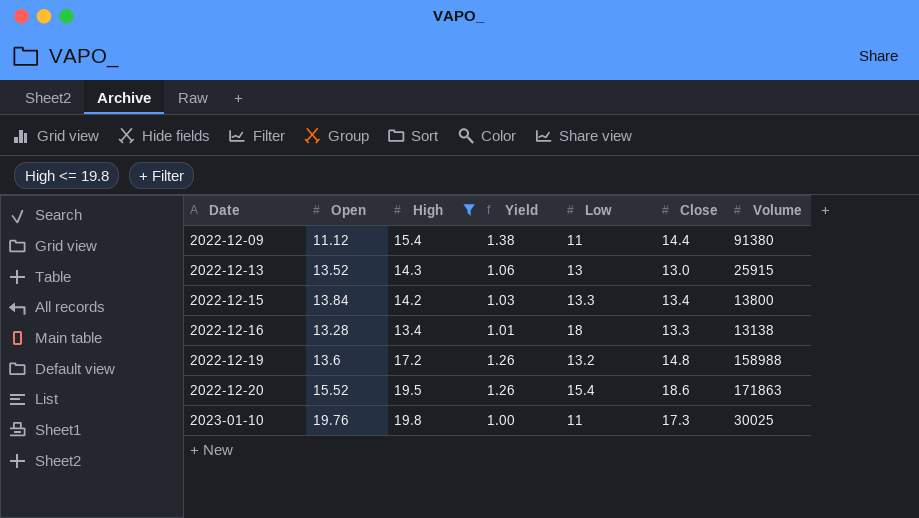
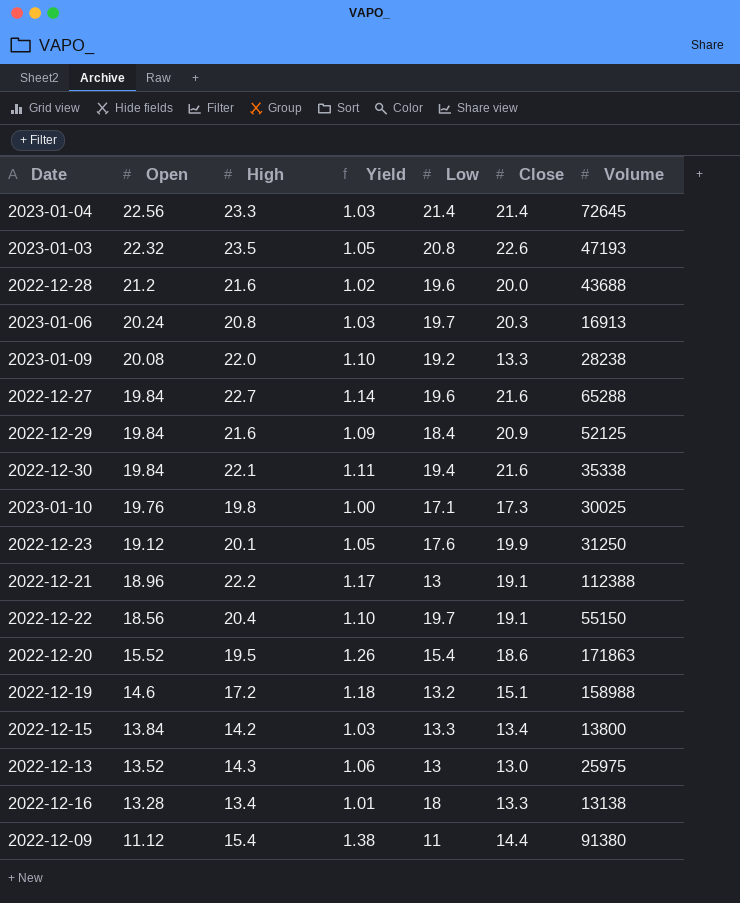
filter: High <= 19.8 -> none
row order: Date ascending -> Open descending
2023-01-10 | Low: 11 -> 17.1
2022-12-19 | Open: 13.6 -> 14.6
2022-12-19 | Yield: 1.26 -> 1.18
2022-12-19 | Close: 14.8 -> 15.1
2022-12-13 | Volume: 25915 -> 25975

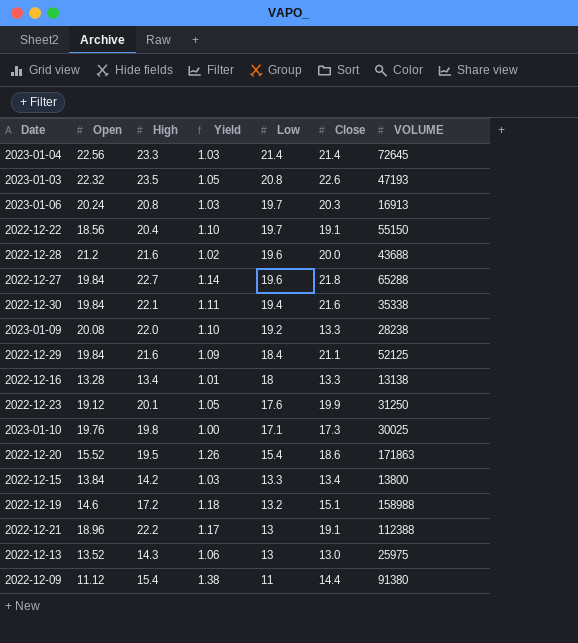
row order: Open descending -> Low descending
column name: Volume -> VOLUME
2022-12-27 | Close: 21.6 -> 21.8
2022-12-29 | Close: 20.9 -> 21.1

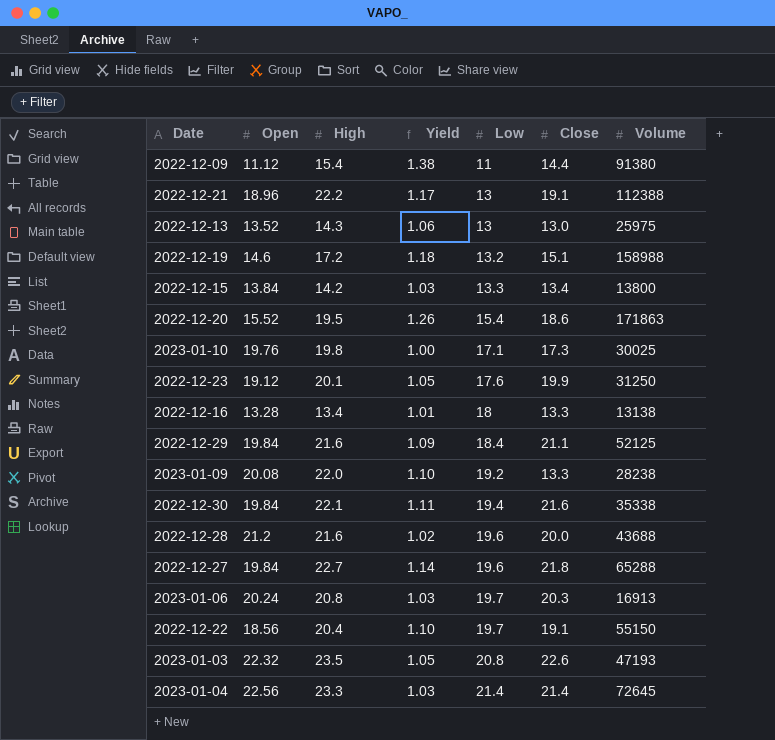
row order: Low descending -> Low ascending
column name: VOLUME -> Volume

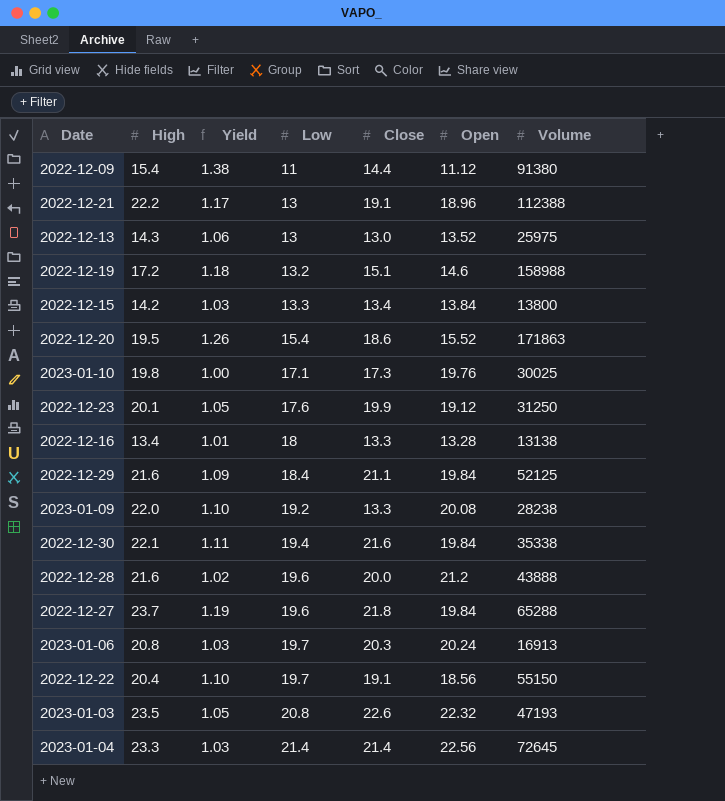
column Open | position: 2 -> 6
2022-12-28 | Volume: 43688 -> 43888
2022-12-27 | High: 22.7 -> 23.7
2022-12-27 | Yield: 1.14 -> 1.19

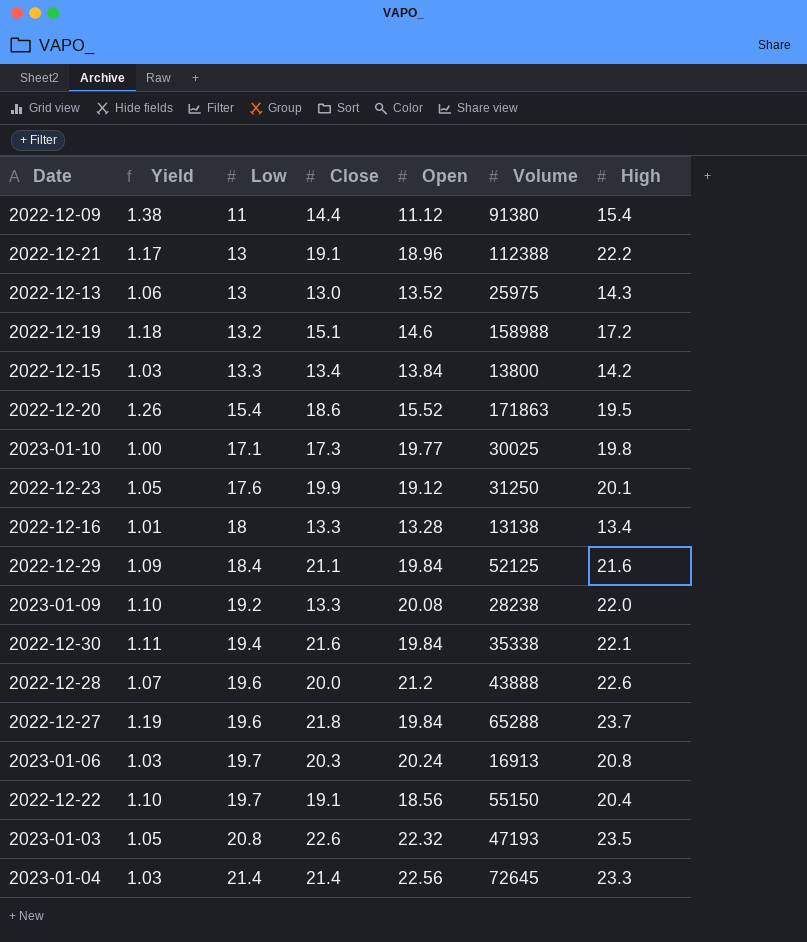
column High | position: 2 -> 7
2023-01-10 | Open: 19.76 -> 19.77
2022-12-28 | Yield: 1.02 -> 1.07
2022-12-28 | High: 21.6 -> 22.6

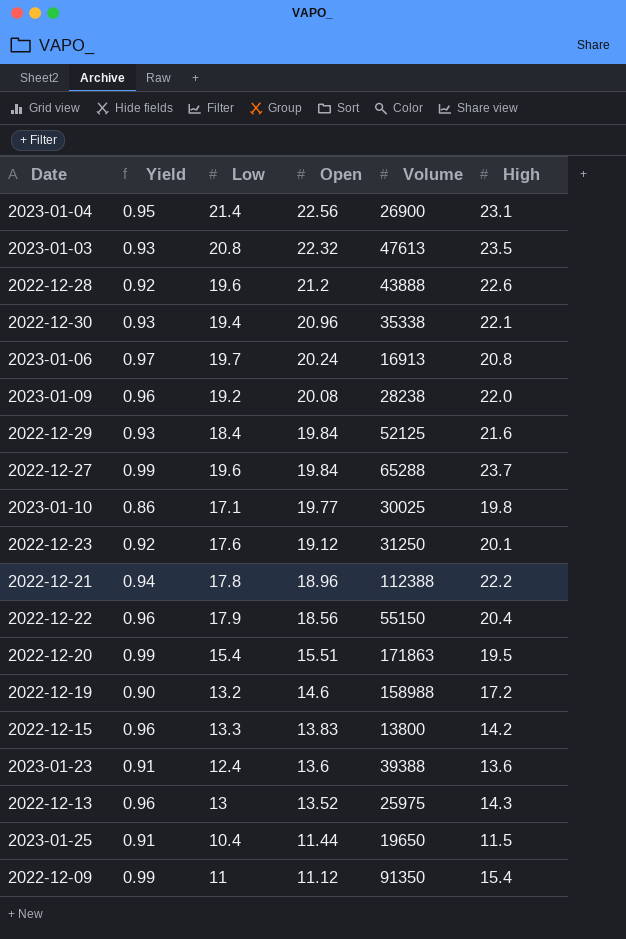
row order: Low ascending -> Open descending
column Close | position: 4 -> none
column Yield | formula: [High] / [Open] -> [Low] / [Open]
row 2022-12-16: 1.01 | 18 | 13.3 | 13.28 | 13138 | 13.4 -> none
2023-01-04 | Volume: 72645 -> 26900
2023-01-04 | High: 23.3 -> 23.1
2023-01-03 | Volume: 47193 -> 47613
2022-12-30 | Open: 19.84 -> 20.96
2022-12-21 | Low: 13 -> 17.8
2022-12-22 | Low: 19.7 -> 17.9
2022-12-20 | Open: 15.52 -> 15.51
2022-12-15 | Open: 13.84 -> 13.83
row 2023-01-23: none -> 0.91 | 12.4 | 13.6 | 39388 | 13.6
row 2023-01-25: none -> 0.91 | 10.4 | 11.44 | 19650 | 11.5
2022-12-09 | Volume: 91380 -> 91350

